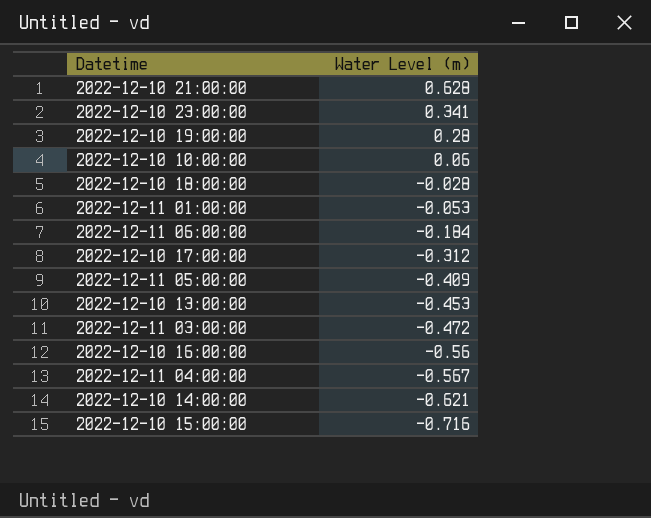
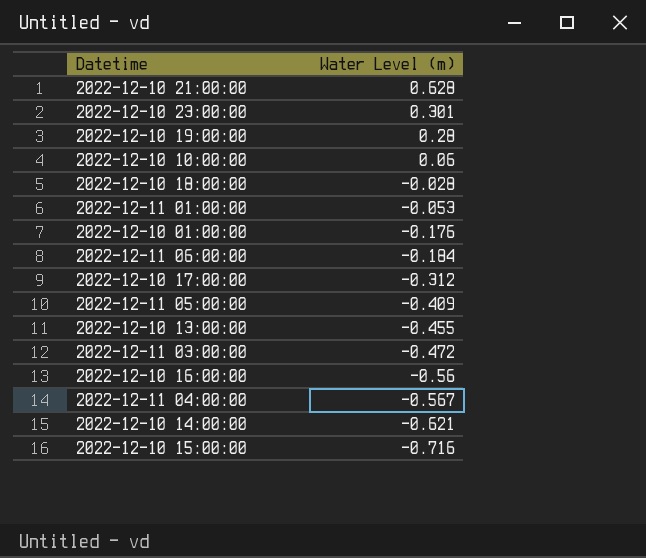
2022-12-10 23:00:00 | Water Level (m): 0.341 -> 0.301
row 2022-12-10 01:00:00: none -> -0.176
2022-12-10 13:00:00 | Water Level (m): -0.453 -> -0.455

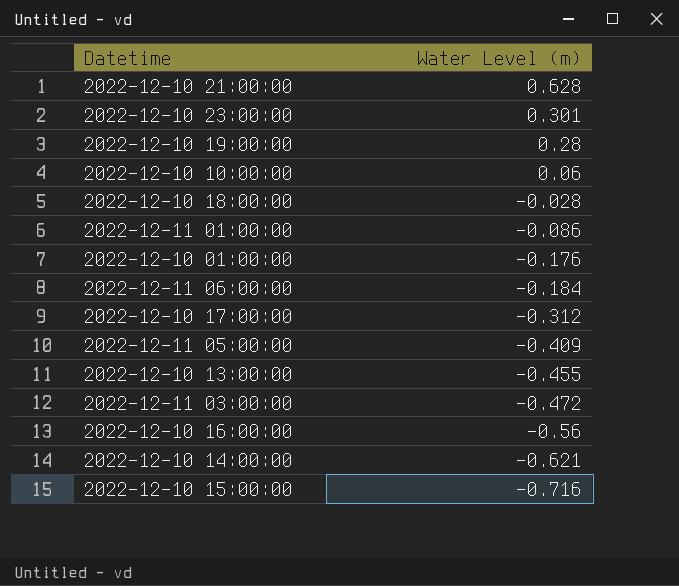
row 2022-12-11 04:00:00: -0.567 -> none
2022-12-11 01:00:00 | Water Level (m): -0.053 -> -0.086

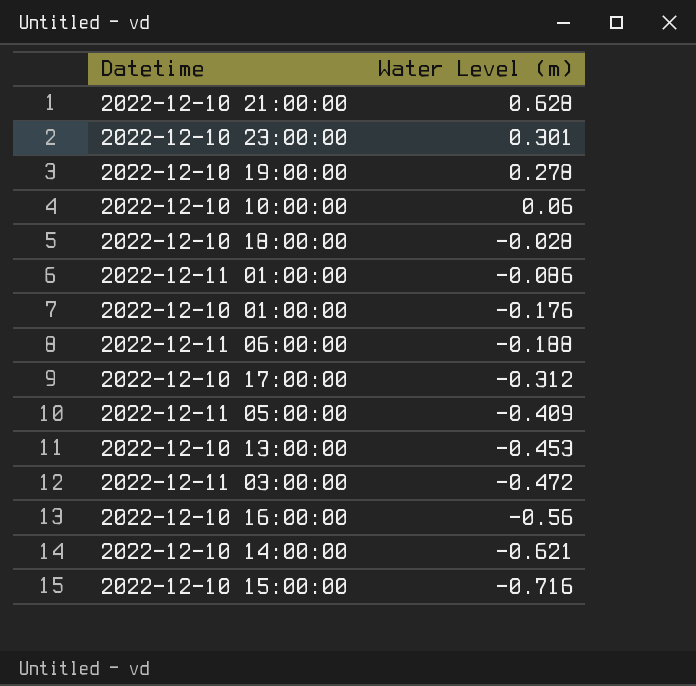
2022-12-10 19:00:00 | Water Level (m): 0.28 -> 0.278
2022-12-11 06:00:00 | Water Level (m): -0.184 -> -0.188
2022-12-10 13:00:00 | Water Level (m): -0.455 -> -0.453

